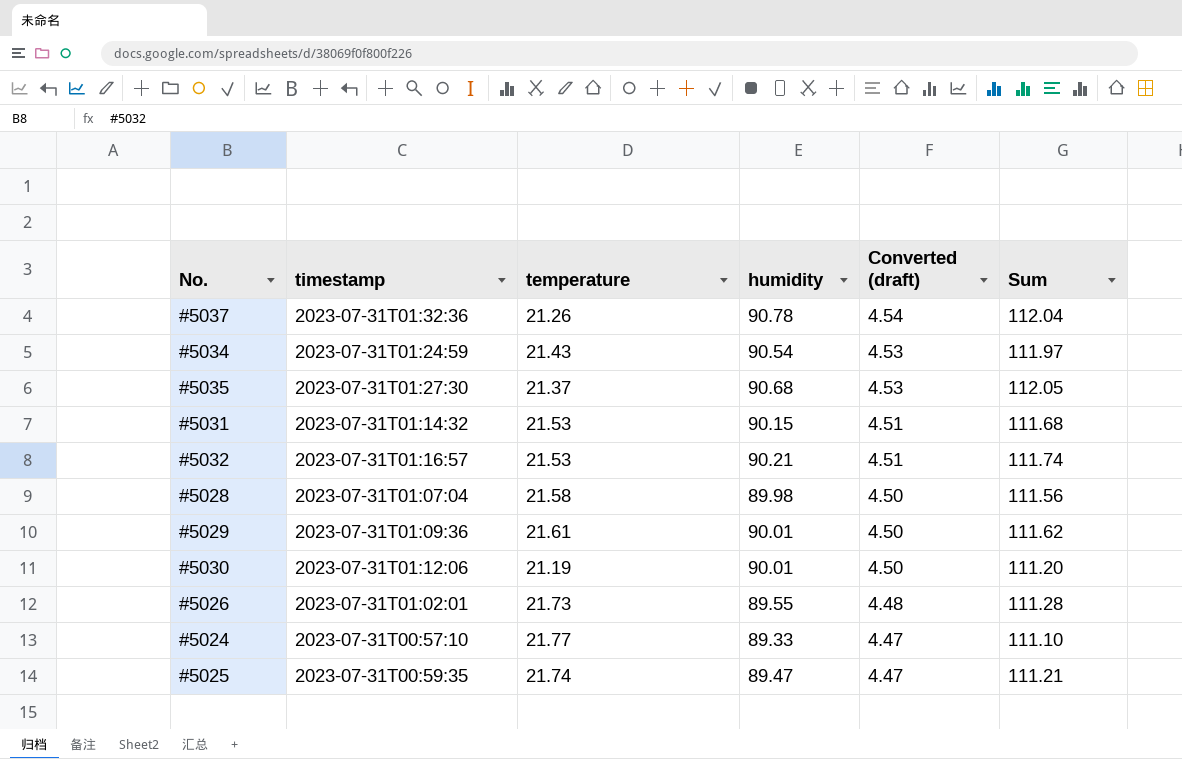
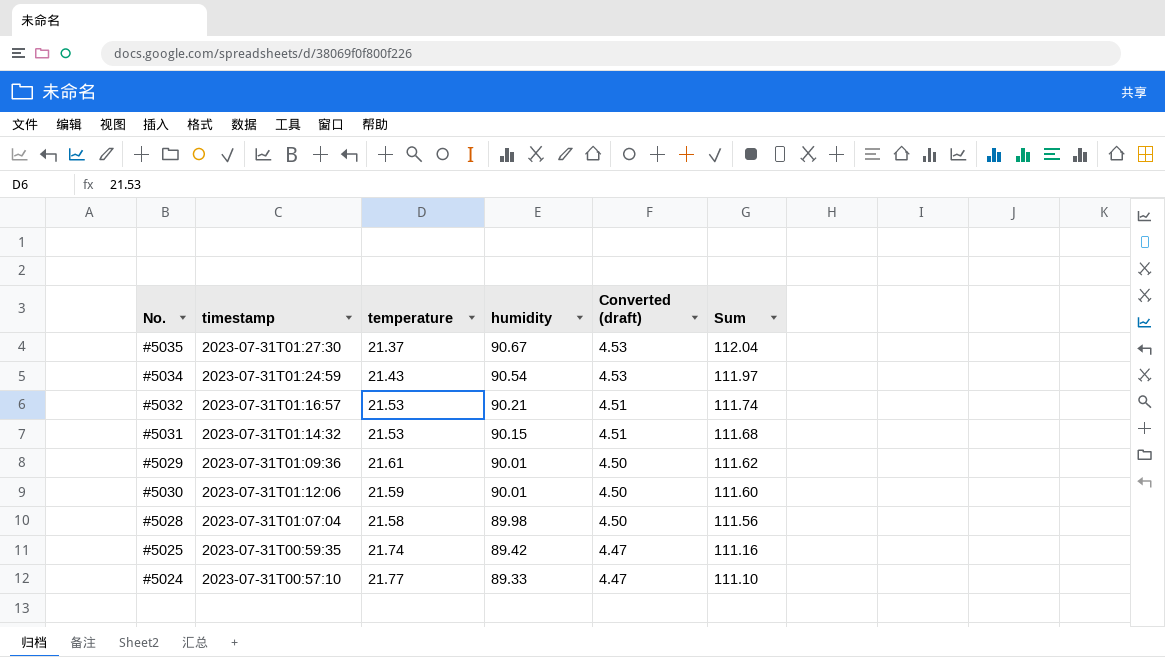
row order: Converted (draft) descending -> humidity descending
row #5037: 2023-07-31T01:32:36 | 21.26 | 90.78 | 4.54 | 112.04 -> none
row #5026: 2023-07-31T01:02:01 | 21.73 | 89.55 | 4.48 | 111.28 -> none
#5035 | humidity: 90.68 -> 90.67
#5035 | Sum: 112.05 -> 112.04
#5030 | temperature: 21.19 -> 21.59
#5030 | Sum: 111.20 -> 111.60
#5025 | humidity: 89.47 -> 89.42
#5025 | Sum: 111.21 -> 111.16

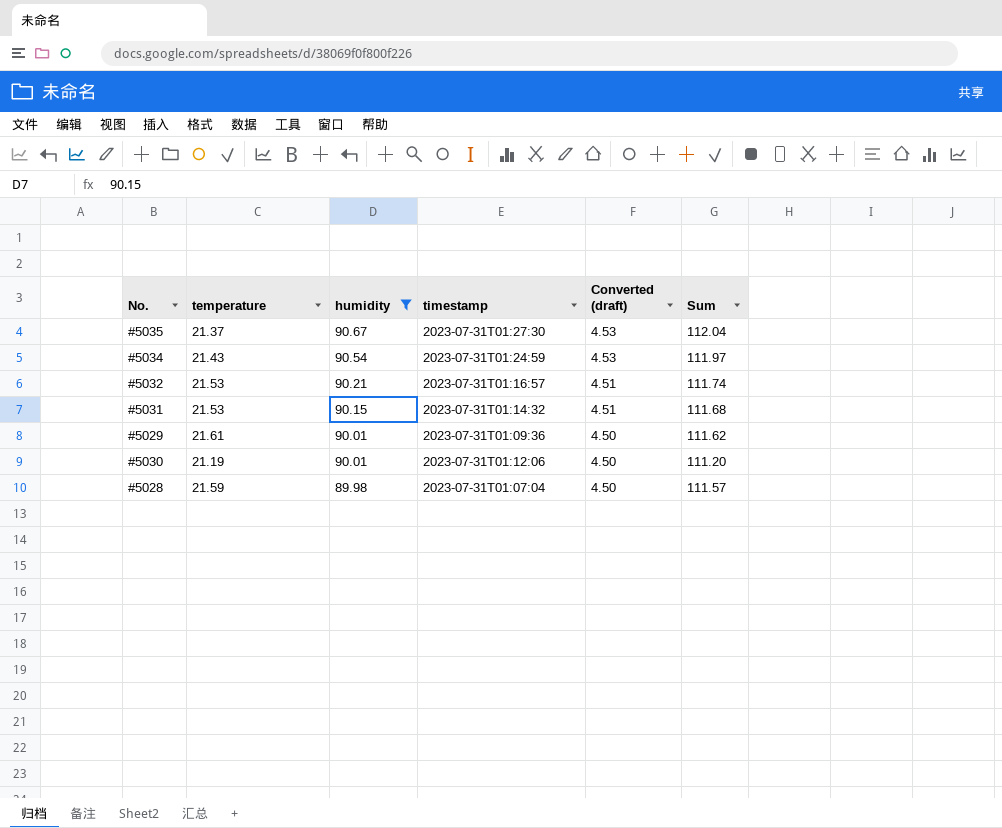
filter: none -> humidity >= 89.98
column timestamp | position: 2 -> 4
#5030 | temperature: 21.59 -> 21.19
#5030 | Sum: 111.60 -> 111.20
#5028 | temperature: 21.58 -> 21.59
#5028 | Sum: 111.56 -> 111.57

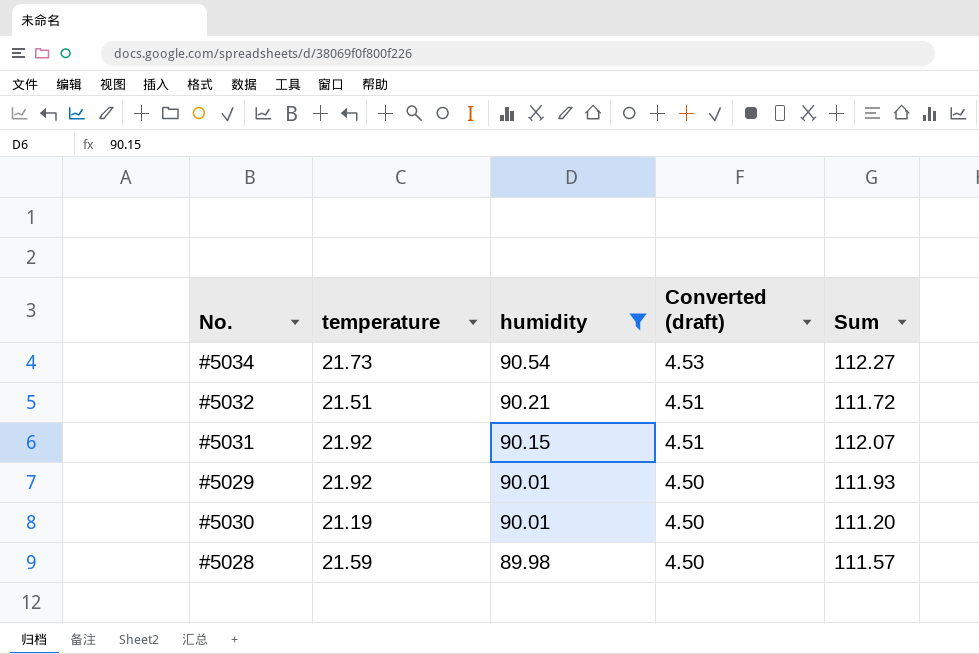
column timestamp | position: 4 -> none
row #5035: 21.37 | 90.67 | 2023-07-31T01:27:30 | 4.53 | 112.04 -> none
#5034 | temperature: 21.43 -> 21.73
#5034 | Sum: 111.97 -> 112.27
#5032 | temperature: 21.53 -> 21.51
#5032 | Sum: 111.74 -> 111.72
#5031 | temperature: 21.53 -> 21.92
#5031 | Sum: 111.68 -> 112.07
#5029 | temperature: 21.61 -> 21.92
#5029 | Sum: 111.62 -> 111.93

